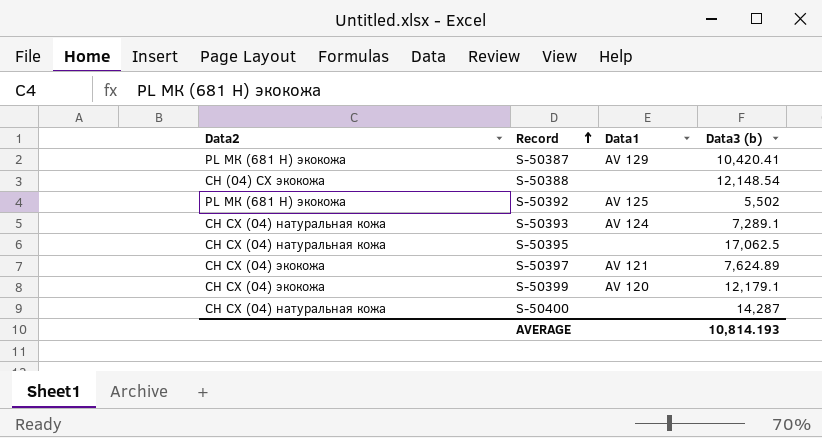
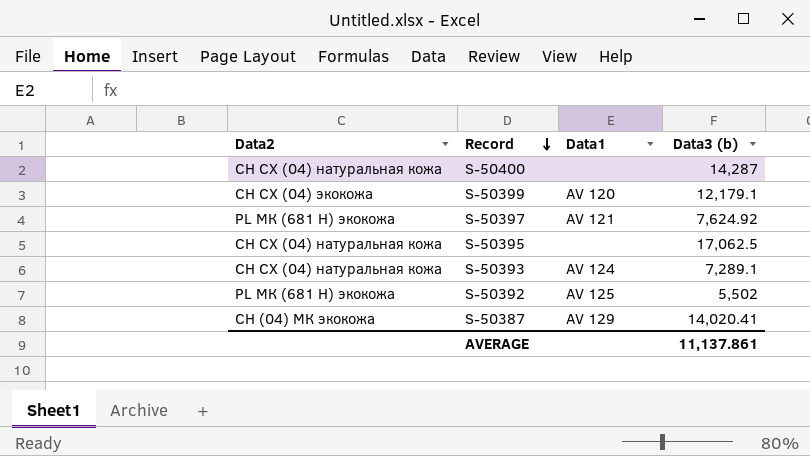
row order: Record ascending -> Record descending
row S-50388: СН (04) СХ экокожа | none | 12,148.54 -> none
S-50397 | Data2: СН СХ (04) экокожа -> PL МК (681 Н) экокожа
S-50397 | Data3 (b): 7,624.89 -> 7,624.92
S-50387 | Data2: PL МК (681 Н) экокожа -> СН (04) МК экокожа
S-50387 | Data3 (b): 10,420.41 -> 14,020.41
AVERAGE | Data3 (b): 10,814.193 -> 11,137.861

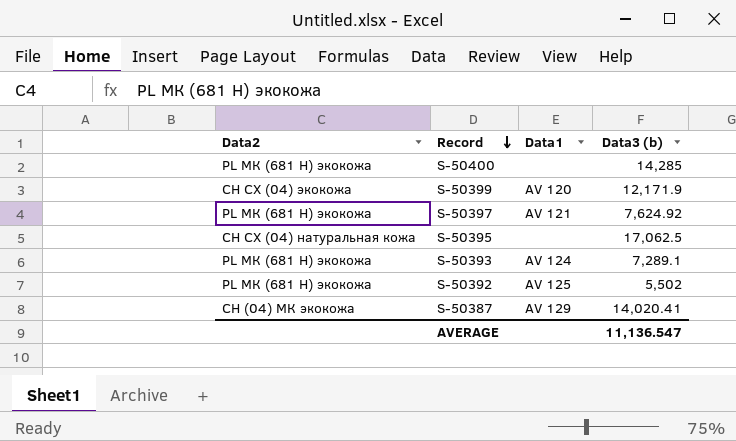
S-50400 | Data2: СН СХ (04) натуральная кожа -> PL МК (681 Н) экокожа
S-50400 | Data3 (b): 14,287 -> 14,285
S-50399 | Data3 (b): 12,179.1 -> 12,171.9
S-50393 | Data2: СН СХ (04) натуральная кожа -> PL МК (681 Н) экокожа
AVERAGE | Data3 (b): 11,137.861 -> 11,136.547

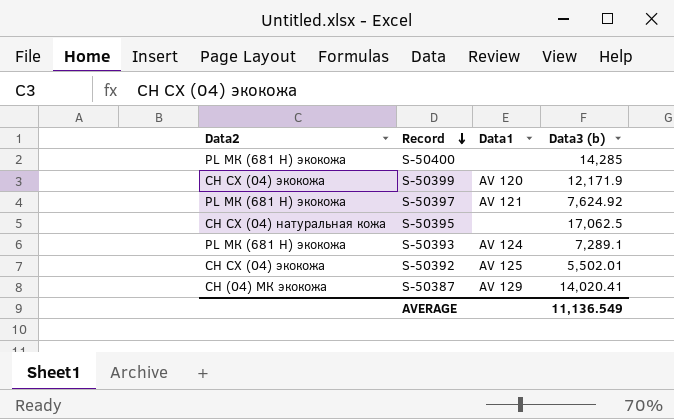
S-50392 | Data2: PL МК (681 Н) экокожа -> СН СХ (04) экокожа
S-50392 | Data3 (b): 5,502 -> 5,502.01
AVERAGE | Data3 (b): 11,136.547 -> 11,136.549

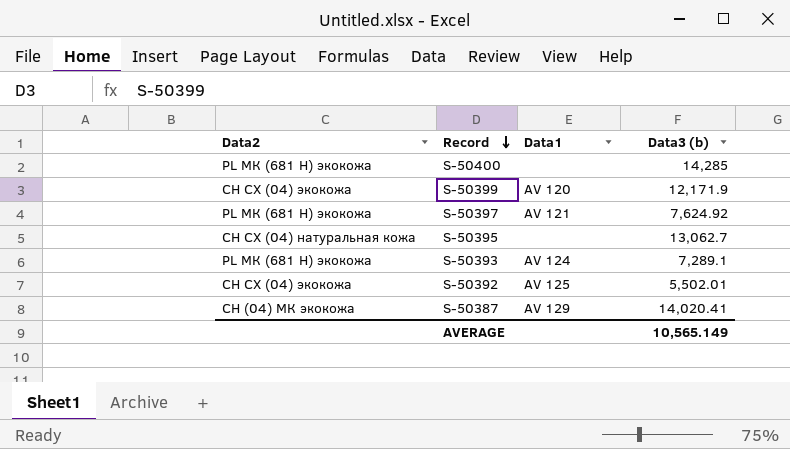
S-50395 | Data3 (b): 17,062.5 -> 13,062.7
AVERAGE | Data3 (b): 11,136.549 -> 10,565.149

